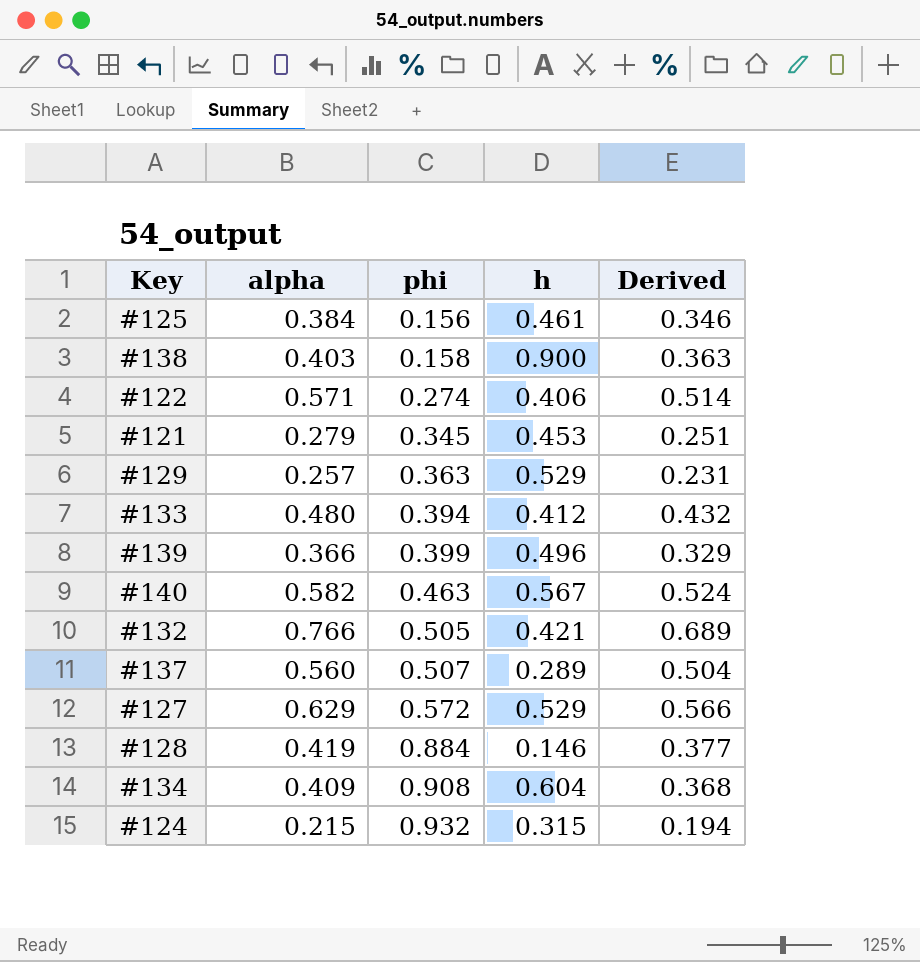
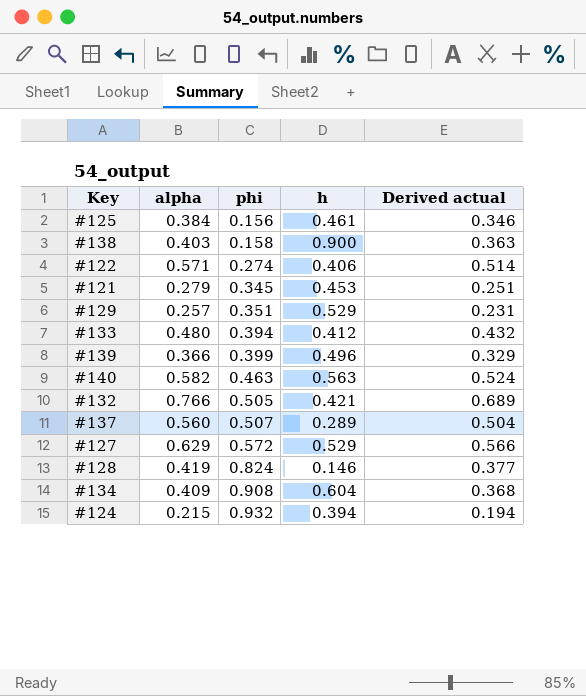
column name: Derived -> Derived actual
#129 | phi: 0.363 -> 0.351
#140 | h: 0.567 -> 0.563
#128 | phi: 0.884 -> 0.824
#124 | h: 0.315 -> 0.394

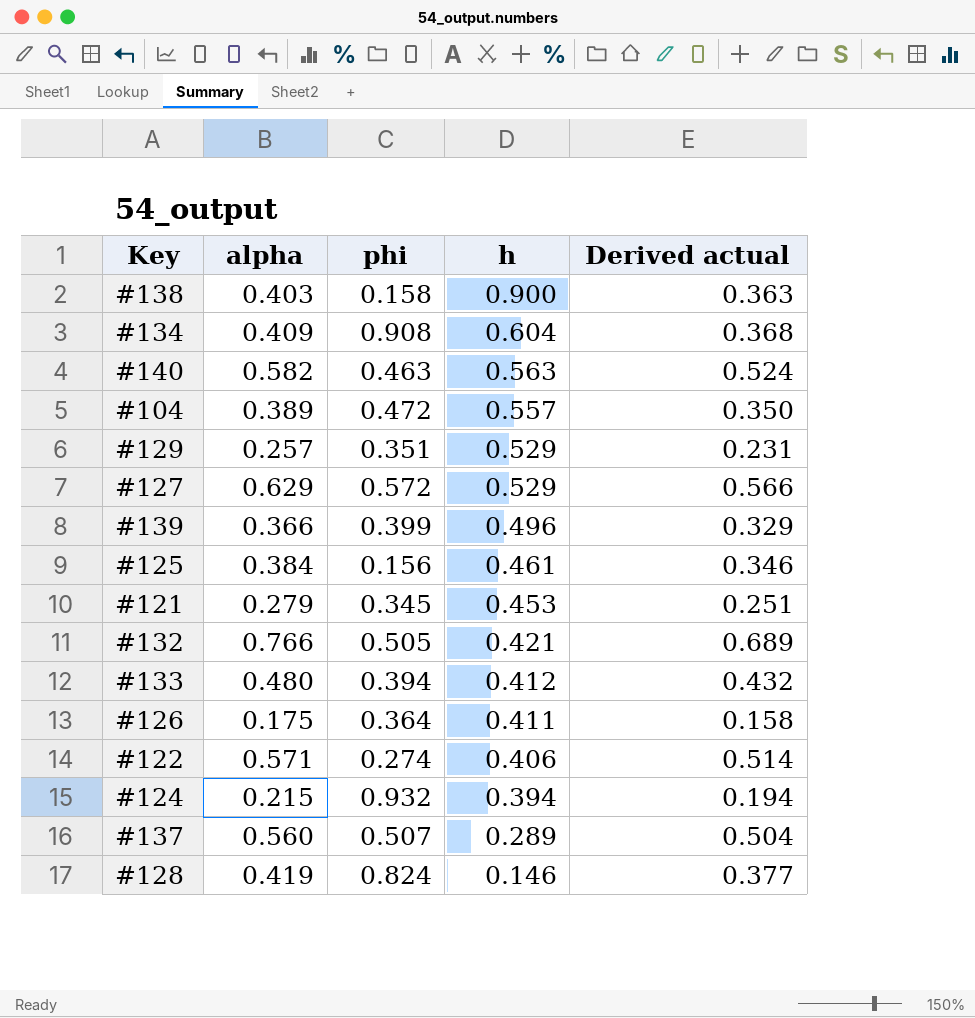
row order: phi ascending -> h descending
row #104: none -> 0.389 | 0.472 | 0.557 | 0.350
row #126: none -> 0.175 | 0.364 | 0.411 | 0.158

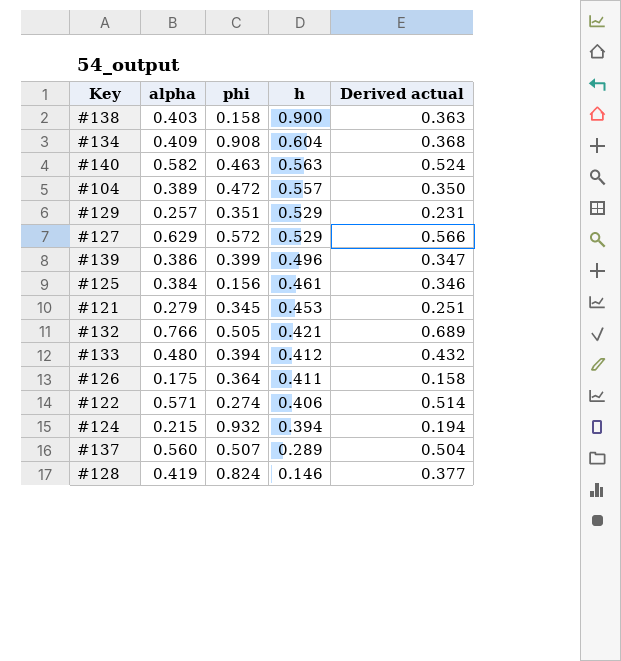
#139 | alpha: 0.366 -> 0.386
#139 | Derived actual: 0.329 -> 0.347

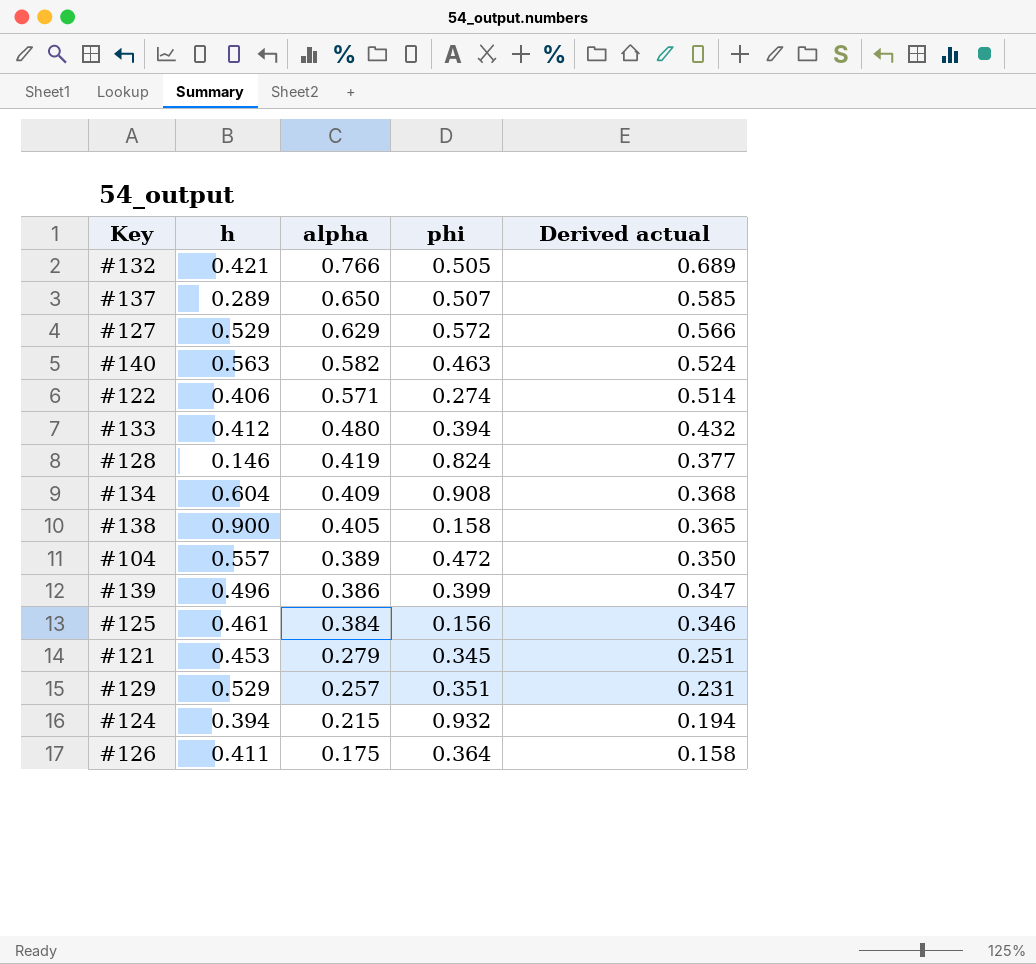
row order: h descending -> alpha descending
column h | position: 4 -> 2
#137 | alpha: 0.560 -> 0.650
#137 | Derived actual: 0.504 -> 0.585
#138 | alpha: 0.403 -> 0.405
#138 | Derived actual: 0.363 -> 0.365

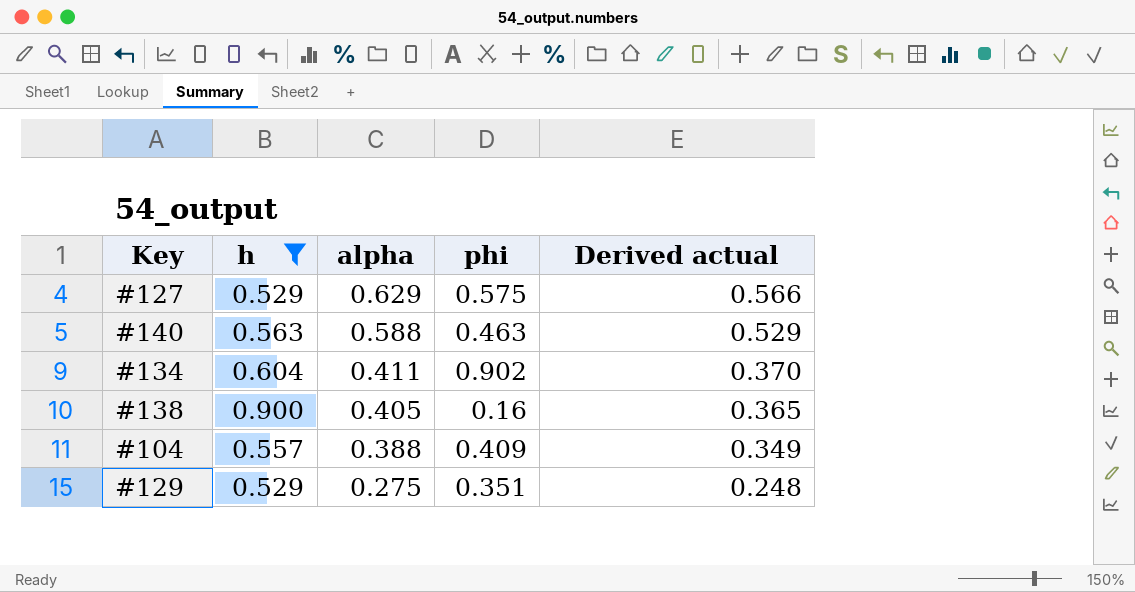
filter: none -> h >= 0.529
#127 | phi: 0.572 -> 0.575
#140 | alpha: 0.582 -> 0.588
#140 | Derived actual: 0.524 -> 0.529
#134 | alpha: 0.409 -> 0.411
#134 | phi: 0.908 -> 0.902
#134 | Derived actual: 0.368 -> 0.370
#138 | phi: 0.158 -> 0.16
#104 | alpha: 0.389 -> 0.388
#104 | phi: 0.472 -> 0.409
#104 | Derived actual: 0.350 -> 0.349
#129 | alpha: 0.257 -> 0.275
#129 | Derived actual: 0.231 -> 0.248

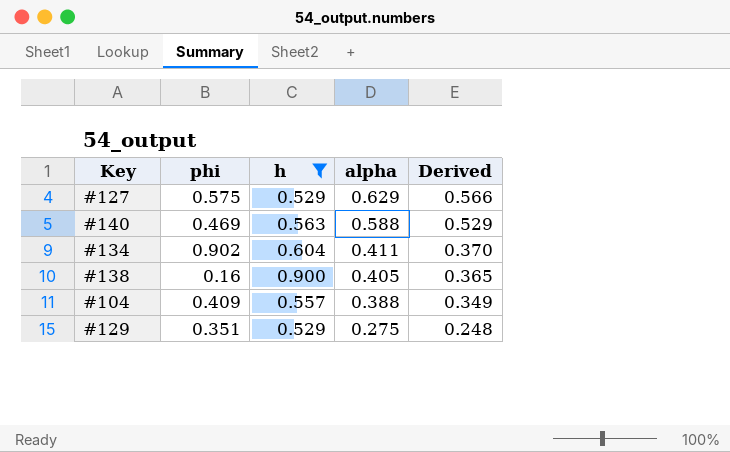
column phi | position: 4 -> 2
column name: Derived actual -> Derived
#140 | phi: 0.463 -> 0.469

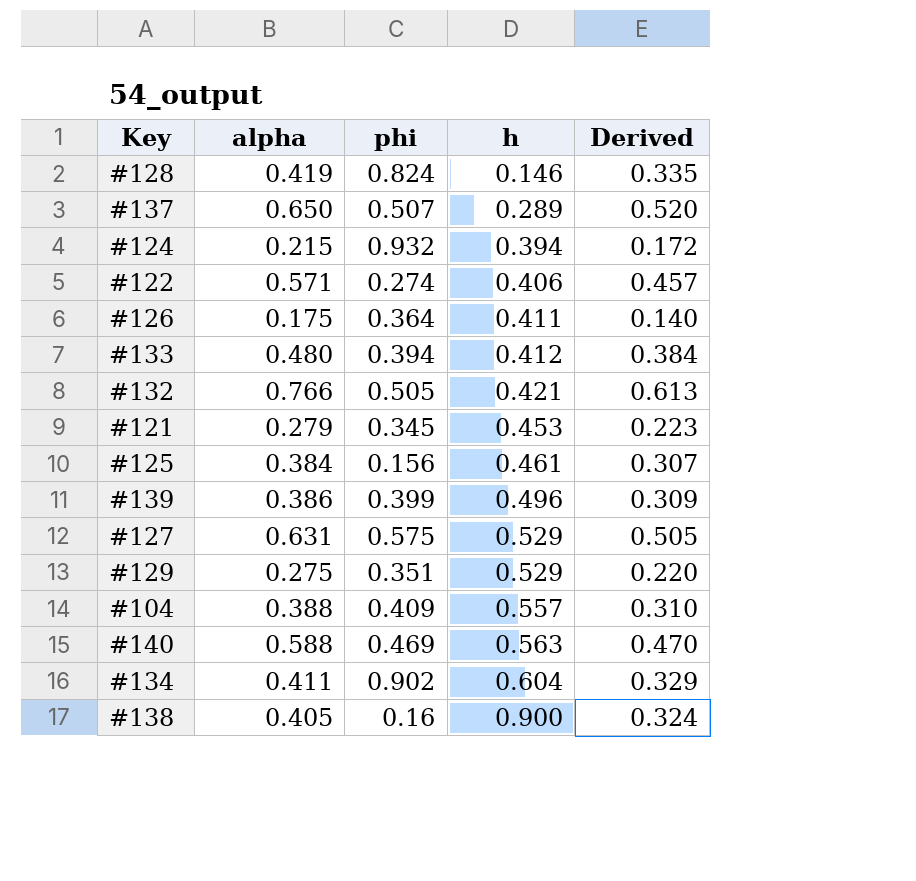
filter: h >= 0.529 -> none
row order: alpha descending -> h ascending
column alpha | position: 4 -> 2
column Derived | formula: [alpha] * 0.9 -> [alpha] * 0.8
#127 | alpha: 0.629 -> 0.631

